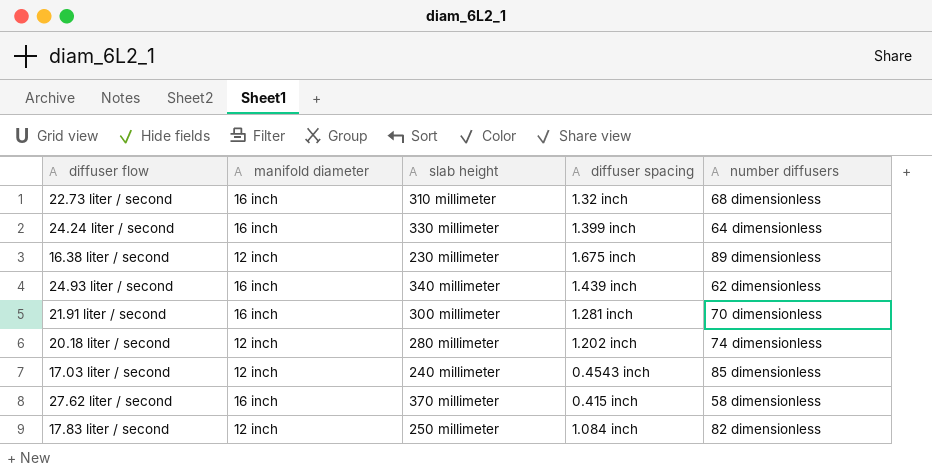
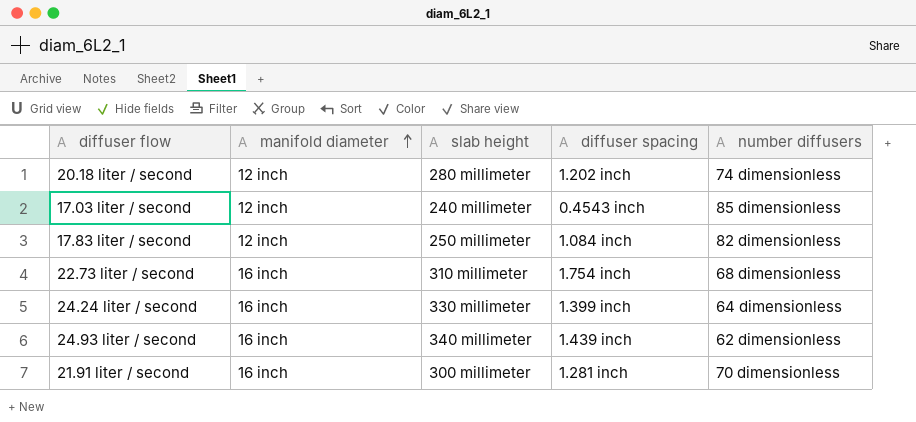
row order: none -> manifold diameter ascending
row 16.38 liter / second: 12 inch | 230 millimeter | 1.675 inch | 89 dimensionless -> none
row 27.62 liter / second: 16 inch | 370 millimeter | 0.415 inch | 58 dimensionless -> none
22.73 liter / second | diffuser spacing: 1.32 inch -> 1.754 inch

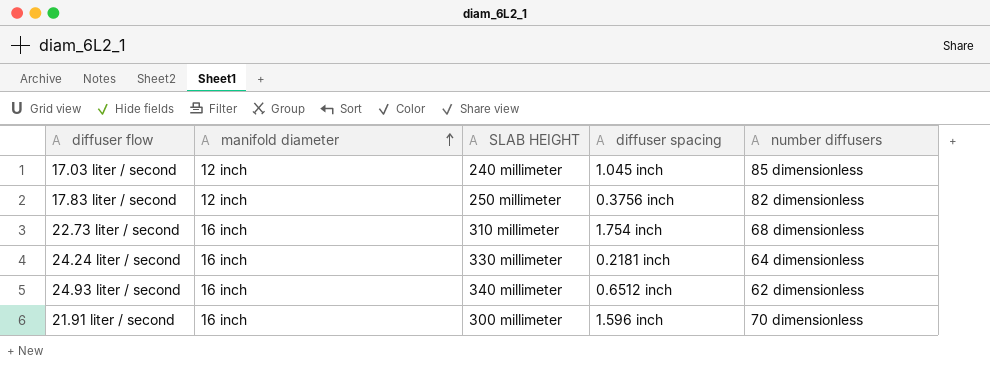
column name: slab height -> SLAB HEIGHT
row 20.18 liter / second: 12 inch | 280 millimeter | 1.202 inch | 74 dimensionless -> none
17.03 liter / second | diffuser spacing: 0.4543 inch -> 1.045 inch
17.83 liter / second | diffuser spacing: 1.084 inch -> 0.3756 inch
24.24 liter / second | diffuser spacing: 1.399 inch -> 0.2181 inch
24.93 liter / second | diffuser spacing: 1.439 inch -> 0.6512 inch
21.91 liter / second | diffuser spacing: 1.281 inch -> 1.596 inch

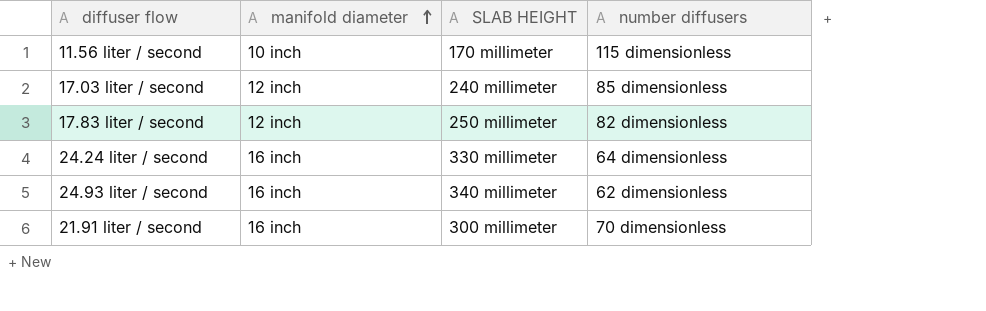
column diffuser spacing | position: 4 -> none
row 22.73 liter / second: 16 inch | 310 millimeter | 1.754 inch | 68 dimensionless -> none
row 11.56 liter / second: none -> 10 inch | 170 millimeter | 115 dimensionless

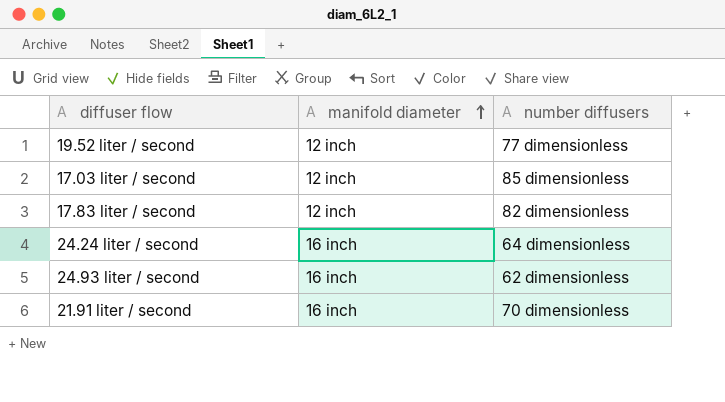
column SLAB HEIGHT | position: 3 -> none
row 11.56 liter / second: 10 inch | 170 millimeter | 115 dimensionless -> none
row 19.52 liter / second: none -> 12 inch | 77 dimensionless

